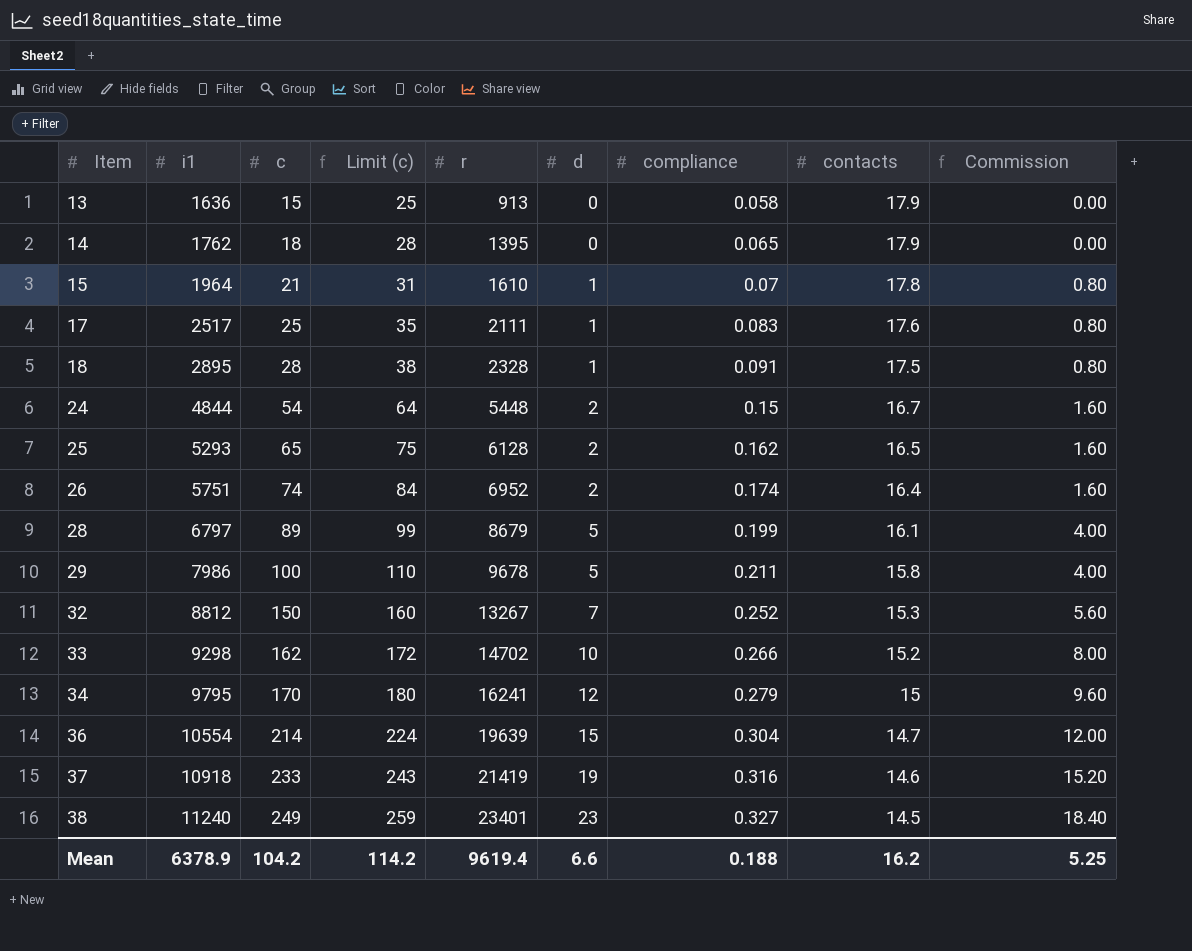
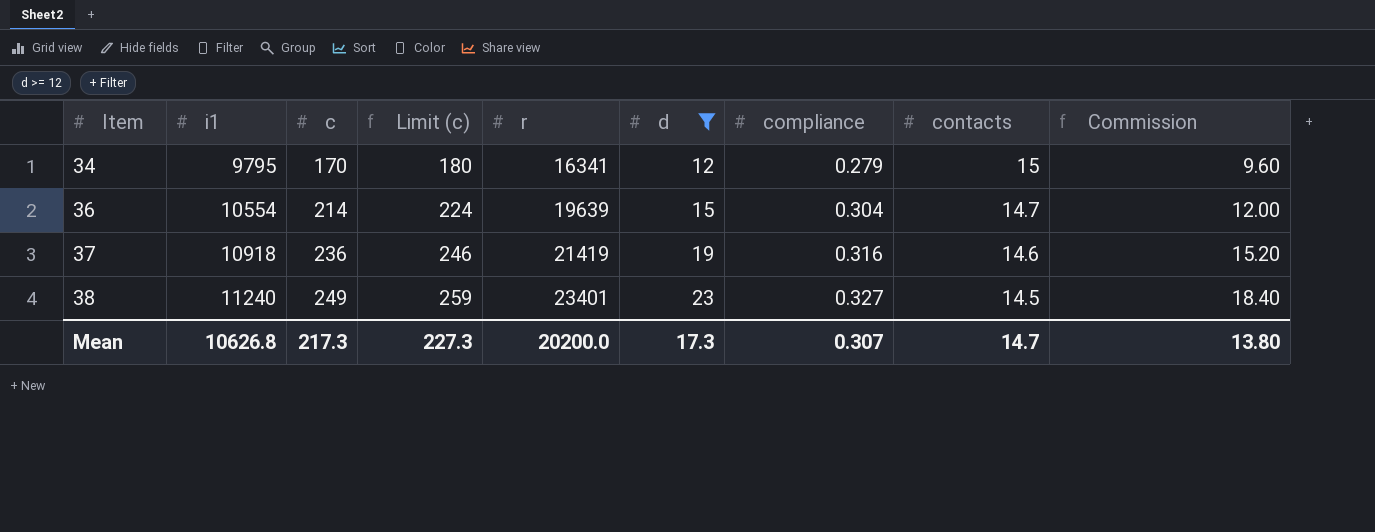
filter: none -> d >= 12
34 | r: 16241 -> 16341
37 | c: 233 -> 236
37 | Limit (c): 243 -> 246
Mean | i1: 6378.9 -> 10626.8
Mean | c: 104.2 -> 217.3
Mean | Limit (c): 114.2 -> 227.3
Mean | r: 9619.4 -> 20200.0
Mean | d: 6.6 -> 17.3
Mean | compliance: 0.188 -> 0.307
Mean | contacts: 16.2 -> 14.7
Mean | Commission: 5.25 -> 13.80

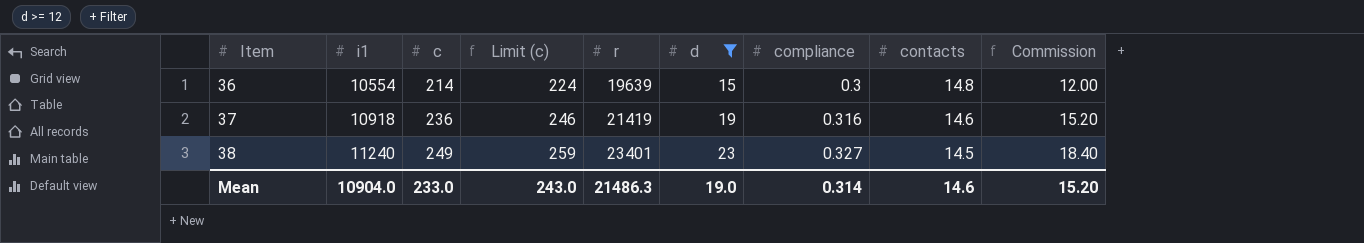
row 34: 9795 | 170 | 180 | 16341 | 12 | 0.279 | 15 | 9.60 -> none
36 | compliance: 0.304 -> 0.3
36 | contacts: 14.7 -> 14.8
Mean | i1: 10626.8 -> 10904.0
Mean | c: 217.3 -> 233.0
Mean | Limit (c): 227.3 -> 243.0
Mean | r: 20200.0 -> 21486.3
Mean | d: 17.3 -> 19.0
Mean | compliance: 0.307 -> 0.314
Mean | contacts: 14.7 -> 14.6
Mean | Commission: 13.80 -> 15.20

